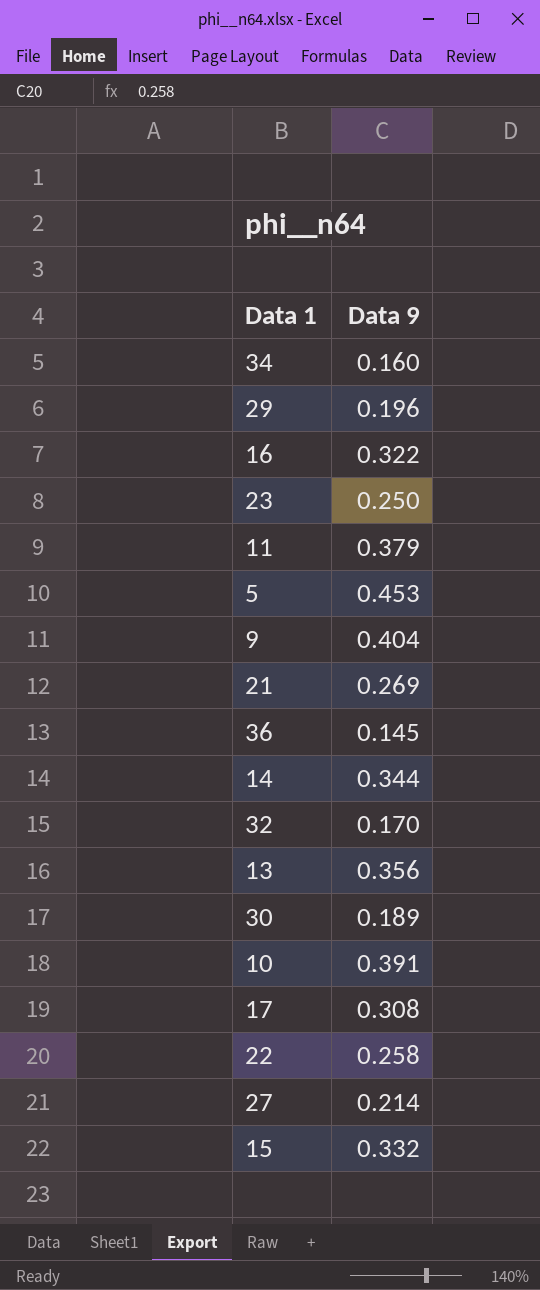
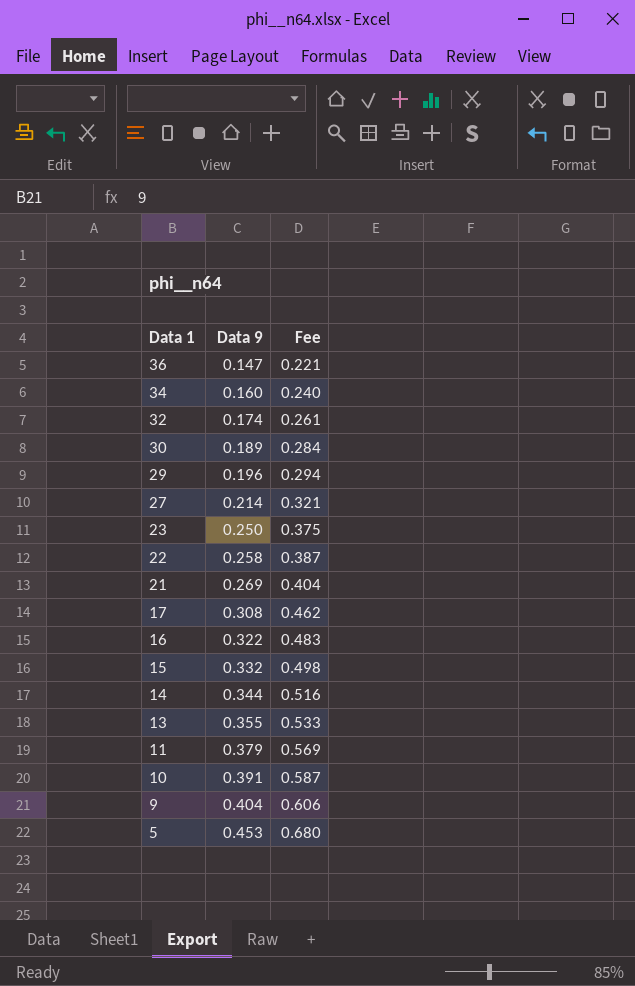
row order: none -> Data 1 descending
column Fee | formula: none -> [Data 9] * 1.5
36 | Data 9: 0.145 -> 0.147
32 | Data 9: 0.170 -> 0.174
13 | Data 9: 0.356 -> 0.355

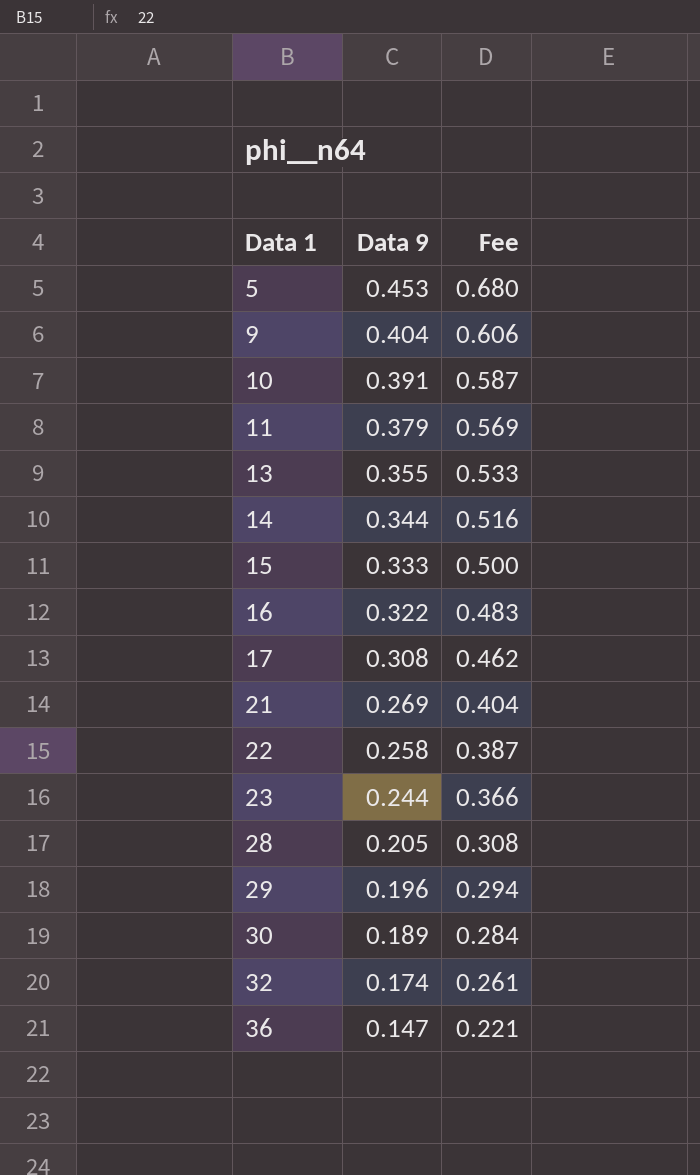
row order: Data 1 descending -> Data 1 ascending
row 34: 0.160 | 0.240 -> none
row 27: 0.214 | 0.321 -> none
15 | Data 9: 0.332 -> 0.333
15 | Fee: 0.498 -> 0.500
23 | Data 9: 0.250 -> 0.244
23 | Fee: 0.375 -> 0.366
row 28: none -> 0.205 | 0.308

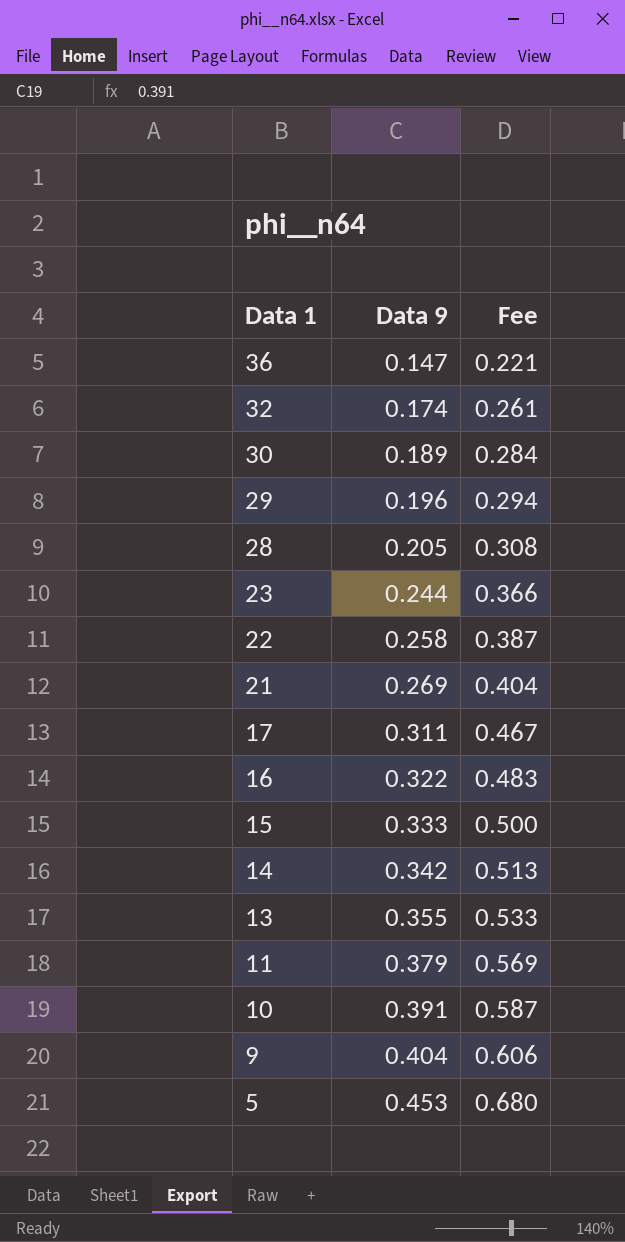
row order: Data 1 ascending -> Data 1 descending
17 | Data 9: 0.308 -> 0.311
17 | Fee: 0.462 -> 0.467
14 | Data 9: 0.344 -> 0.342
14 | Fee: 0.516 -> 0.513

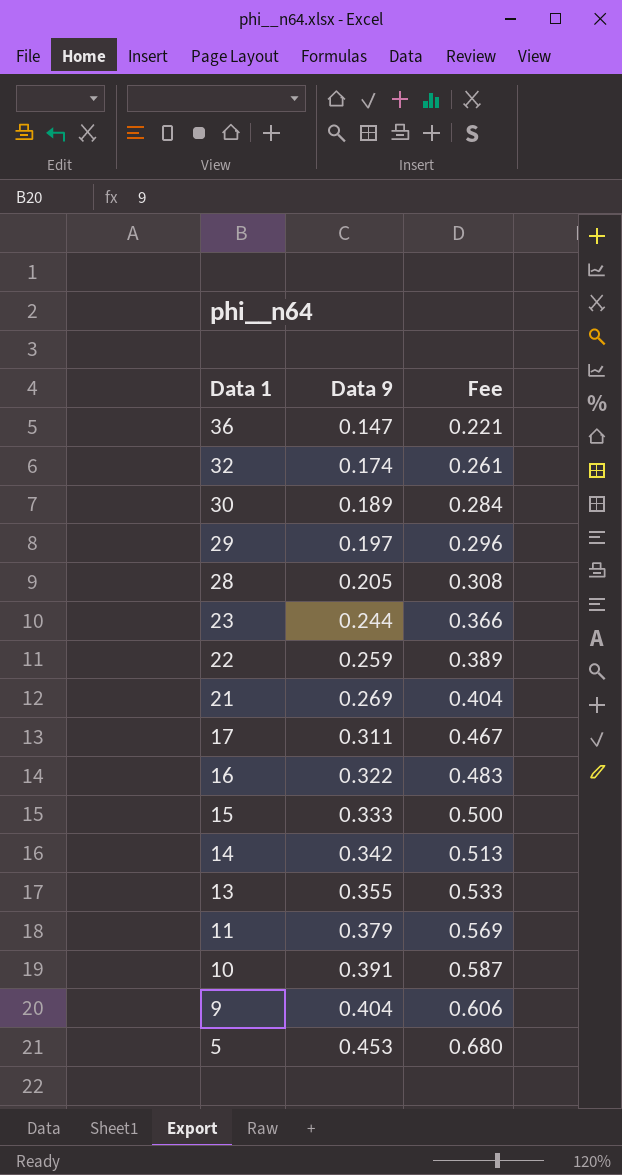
29 | Data 9: 0.196 -> 0.197
29 | Fee: 0.294 -> 0.296
22 | Data 9: 0.258 -> 0.259
22 | Fee: 0.387 -> 0.389

